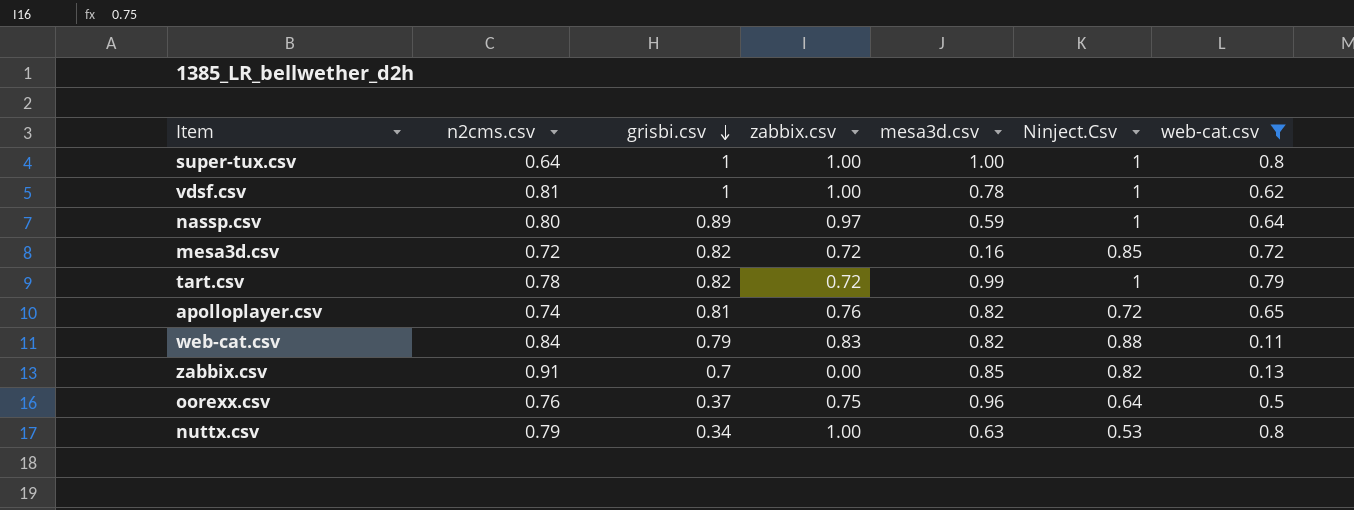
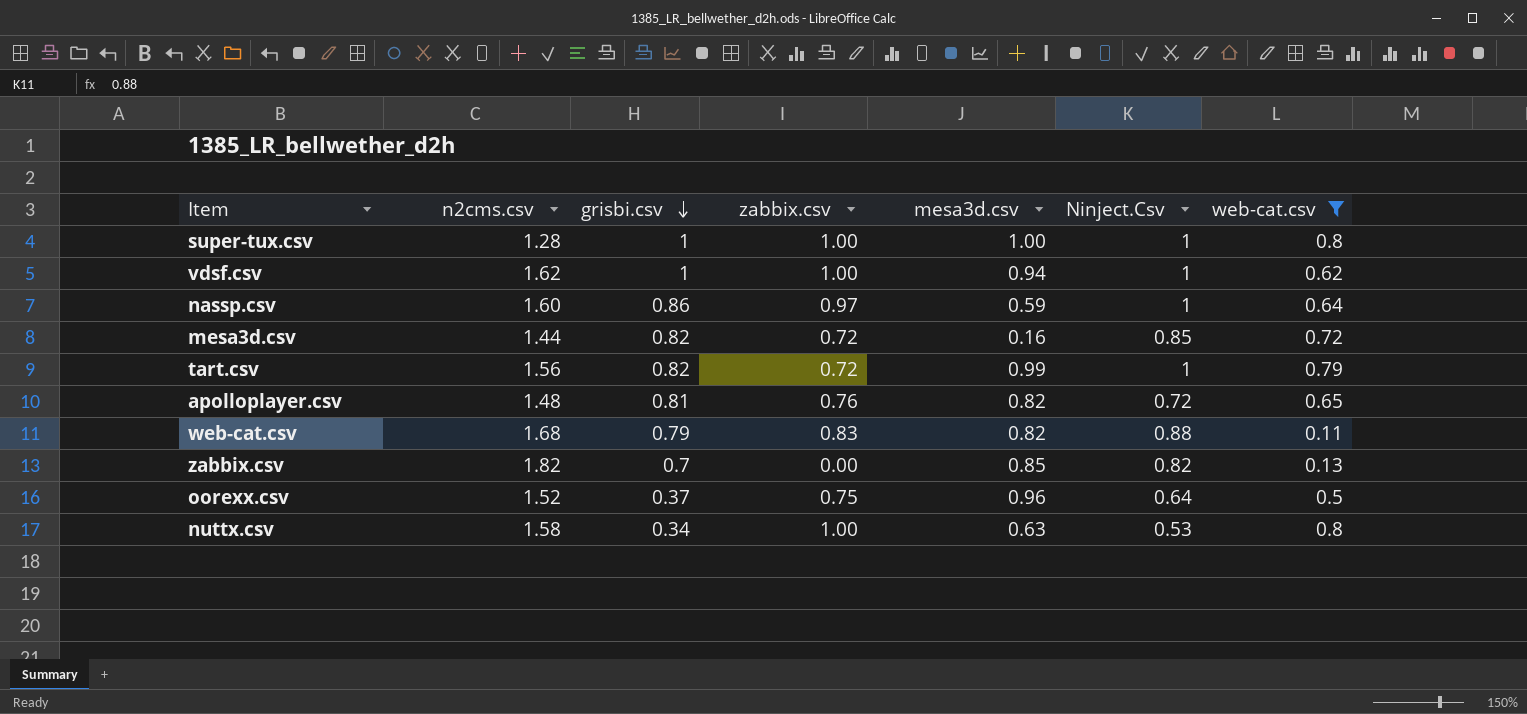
super-tux.csv | n2cms.csv: 0.64 -> 1.28
vdsf.csv | n2cms.csv: 0.81 -> 1.62
vdsf.csv | mesa3d.csv: 0.78 -> 0.94
nassp.csv | n2cms.csv: 0.80 -> 1.60
nassp.csv | grisbi.csv: 0.89 -> 0.86
mesa3d.csv | n2cms.csv: 0.72 -> 1.44
tart.csv | n2cms.csv: 0.78 -> 1.56
apolloplayer.csv | n2cms.csv: 0.74 -> 1.48
web-cat.csv | n2cms.csv: 0.84 -> 1.68
zabbix.csv | n2cms.csv: 0.91 -> 1.82
oorexx.csv | n2cms.csv: 0.76 -> 1.52
nuttx.csv | n2cms.csv: 0.79 -> 1.58

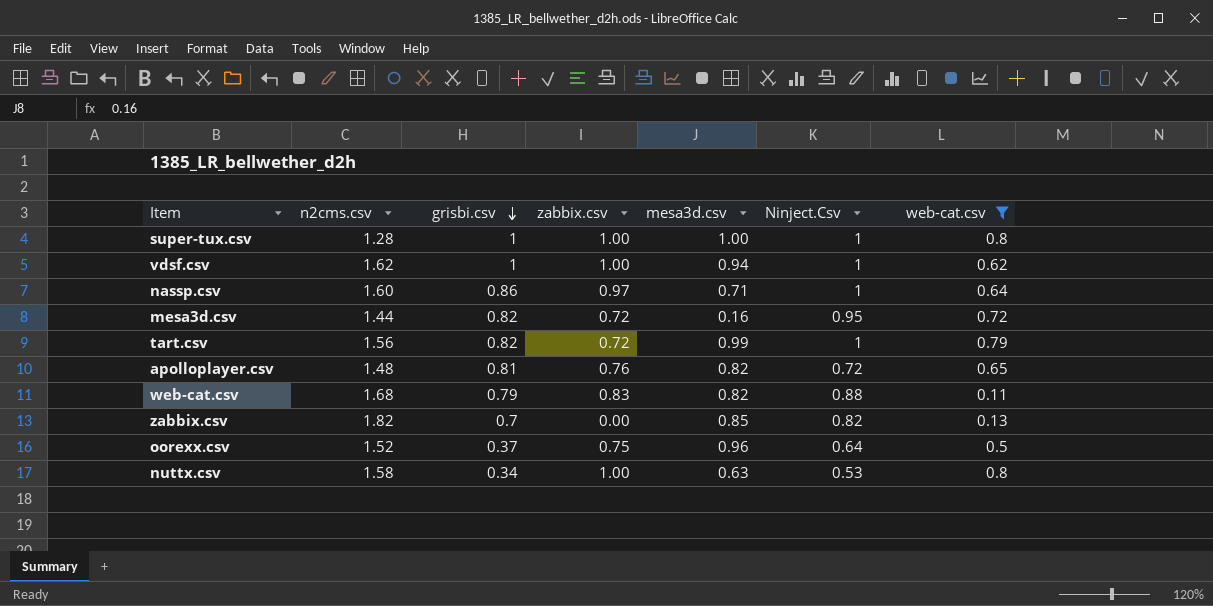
nassp.csv | mesa3d.csv: 0.59 -> 0.71
mesa3d.csv | Ninject.Csv: 0.85 -> 0.95

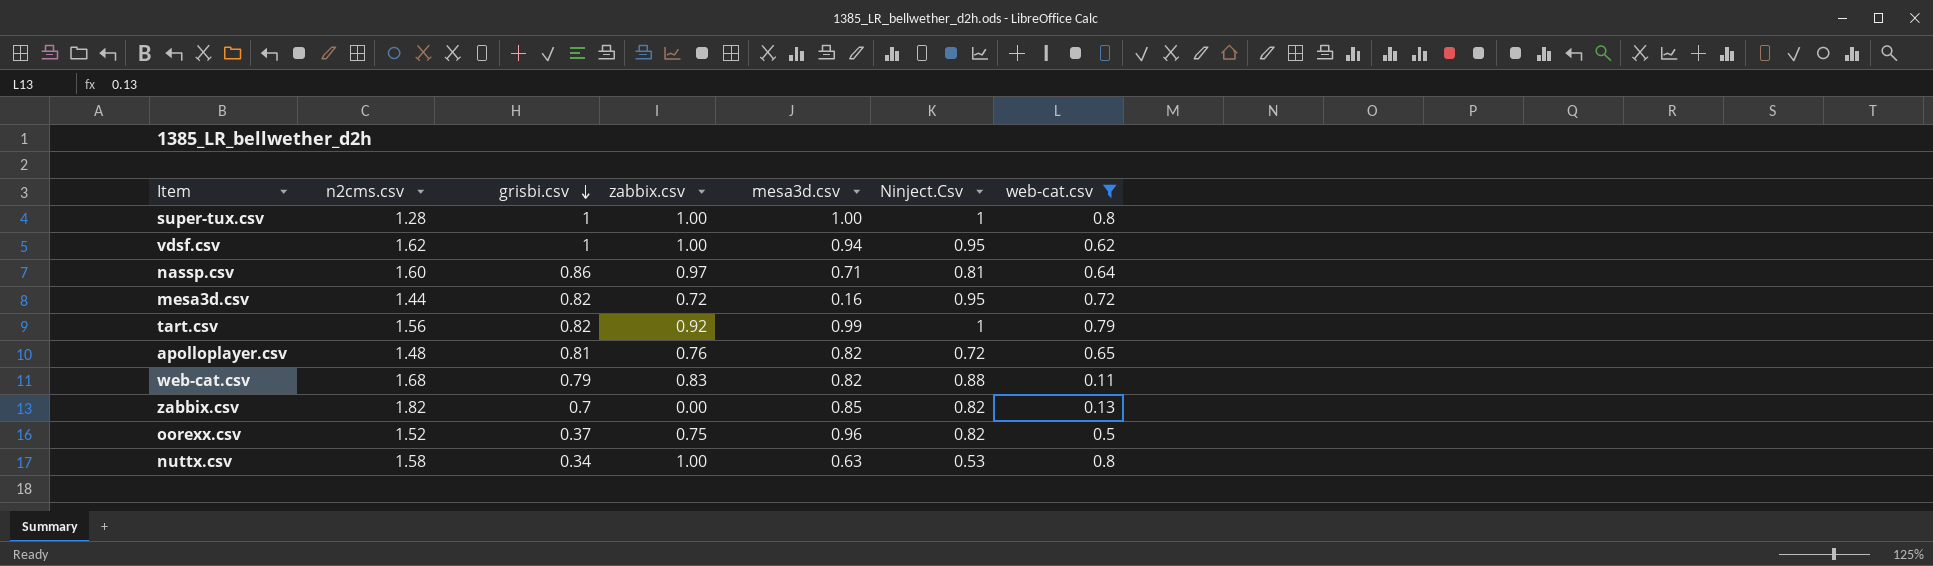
vdsf.csv | Ninject.Csv: 1 -> 0.95
nassp.csv | Ninject.Csv: 1 -> 0.81
tart.csv | zabbix.csv: 0.72 -> 0.92
oorexx.csv | Ninject.Csv: 0.64 -> 0.82

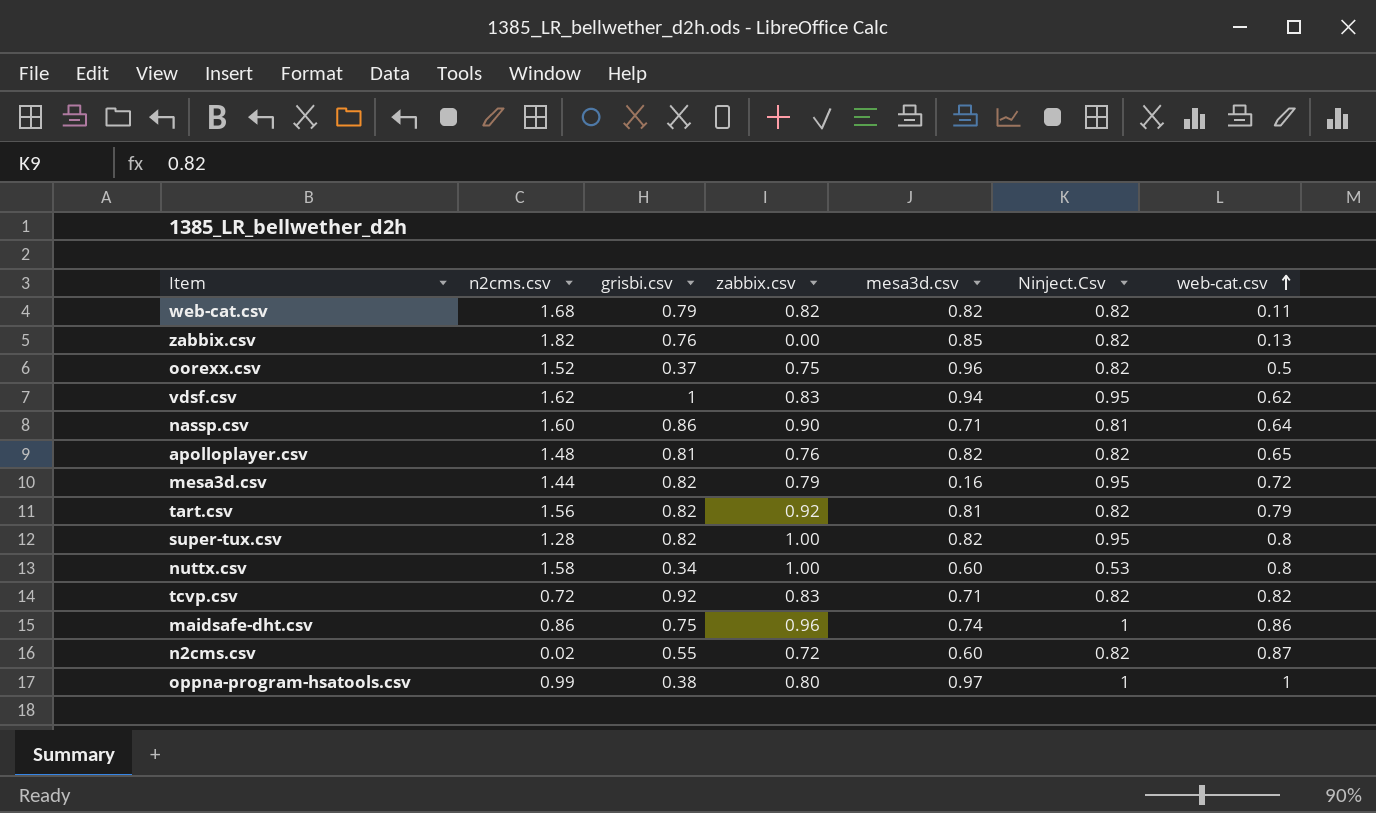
filter: web-cat.csv <= 0.8 -> none
row order: grisbi.csv descending -> web-cat.csv ascending
web-cat.csv | zabbix.csv: 0.83 -> 0.82
web-cat.csv | Ninject.Csv: 0.88 -> 0.82
zabbix.csv | grisbi.csv: 0.7 -> 0.76
vdsf.csv | zabbix.csv: 1.00 -> 0.83
nassp.csv | zabbix.csv: 0.97 -> 0.90
apolloplayer.csv | Ninject.Csv: 0.72 -> 0.82
mesa3d.csv | zabbix.csv: 0.72 -> 0.79
tart.csv | mesa3d.csv: 0.99 -> 0.81
tart.csv | Ninject.Csv: 1 -> 0.82
super-tux.csv | grisbi.csv: 1 -> 0.82
super-tux.csv | mesa3d.csv: 1.00 -> 0.82
super-tux.csv | Ninject.Csv: 1 -> 0.95
nuttx.csv | mesa3d.csv: 0.63 -> 0.60

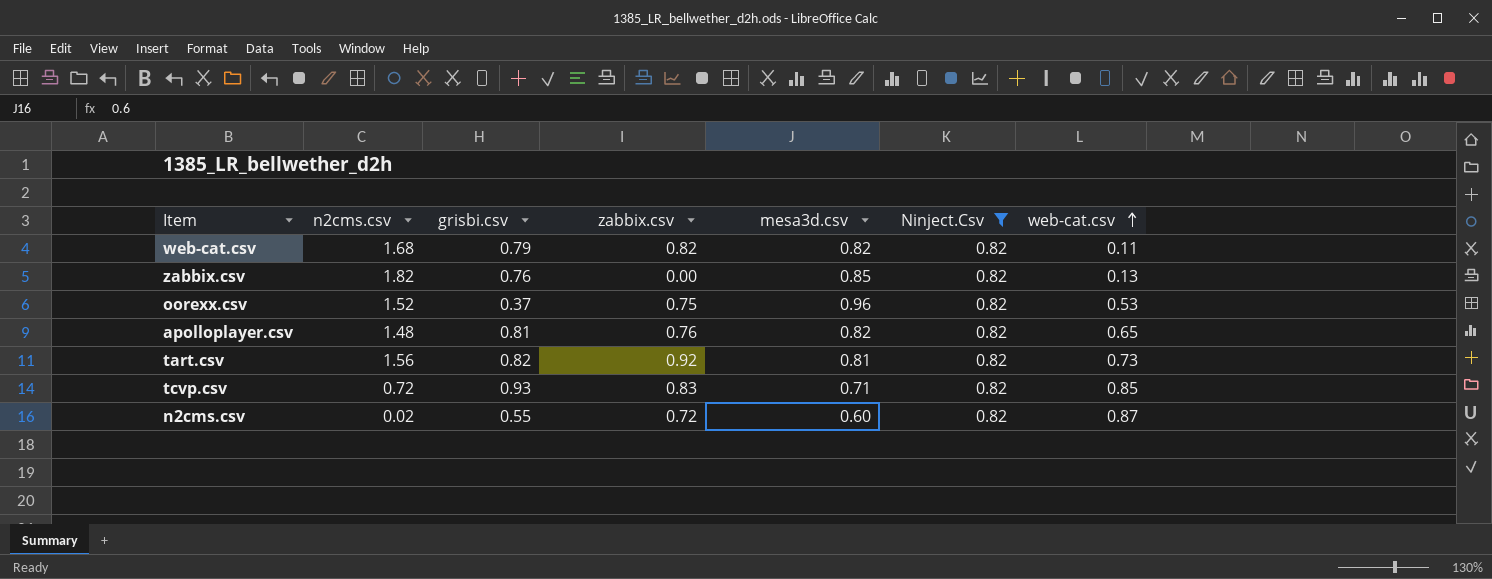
filter: none -> Ninject.Csv = 0.82
oorexx.csv | web-cat.csv: 0.5 -> 0.53
tart.csv | web-cat.csv: 0.79 -> 0.73
tcvp.csv | grisbi.csv: 0.92 -> 0.93
tcvp.csv | web-cat.csv: 0.82 -> 0.85

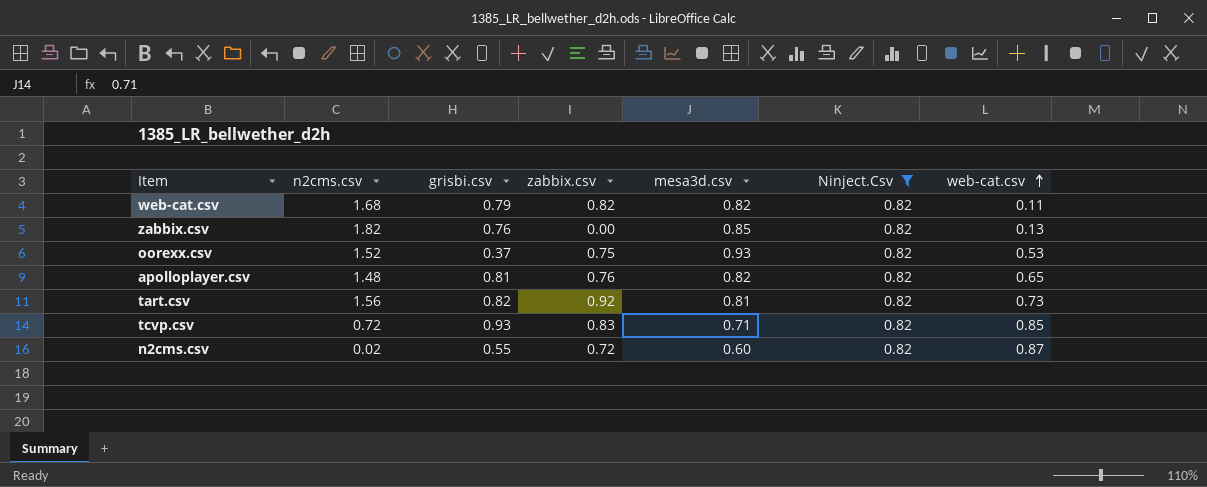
oorexx.csv | mesa3d.csv: 0.96 -> 0.93

